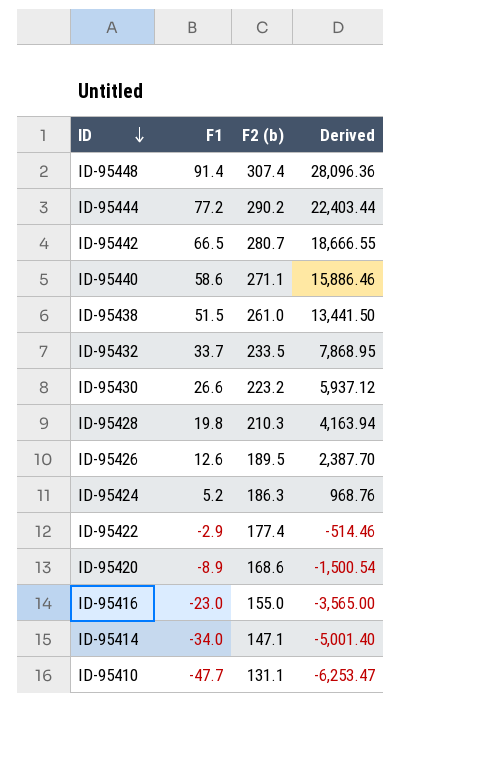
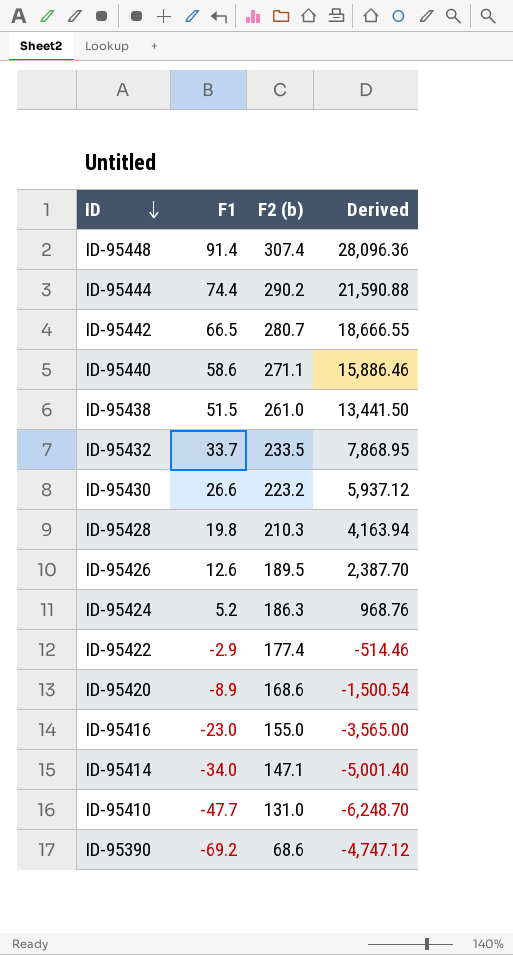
ID-95444 | F1: 77.2 -> 74.4
ID-95444 | Derived: 22,403.44 -> 21,590.88
ID-95410 | F2 (b): 131.1 -> 131.0
ID-95410 | Derived: -6,253.47 -> -6,248.70
row ID-95390: none -> -69.2 | 68.6 | -4,747.12

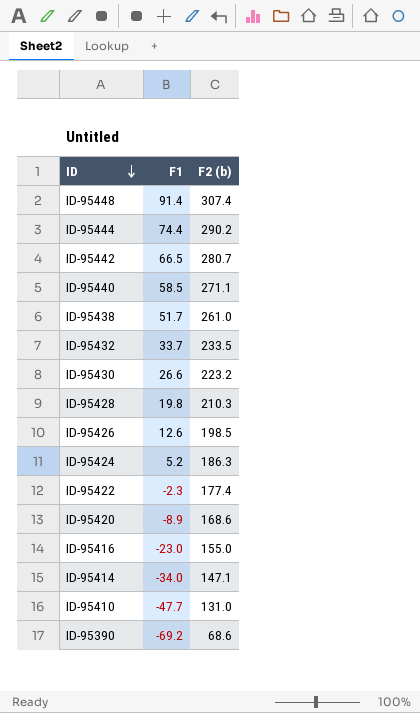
column Derived | formula: [F1] * [F2 (b)] -> none
ID-95440 | F1: 58.6 -> 58.5
ID-95438 | F1: 51.5 -> 51.7
ID-95426 | F2 (b): 189.5 -> 198.5
ID-95422 | F1: -2.9 -> -2.3

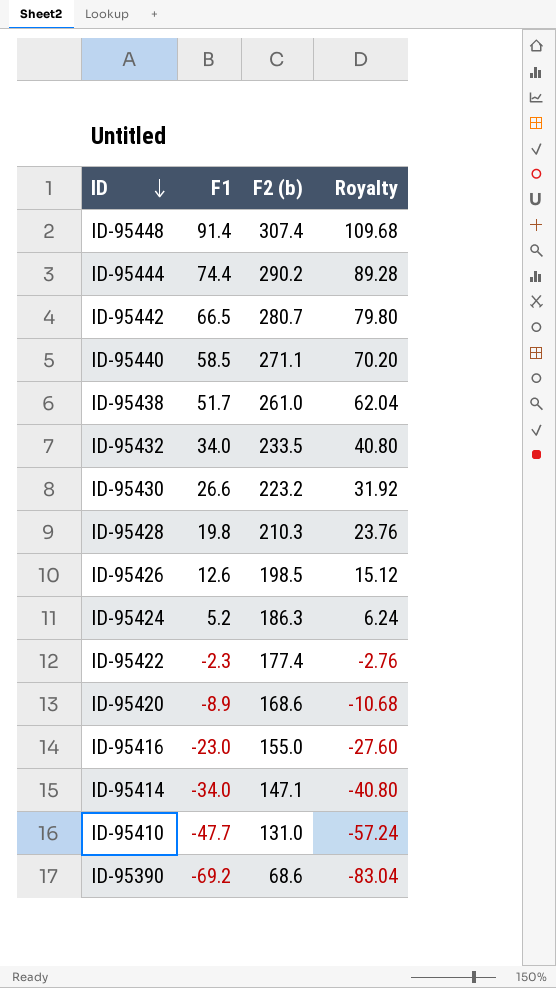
column Royalty | formula: none -> [F1] * 1.2
ID-95432 | F1: 33.7 -> 34.0

